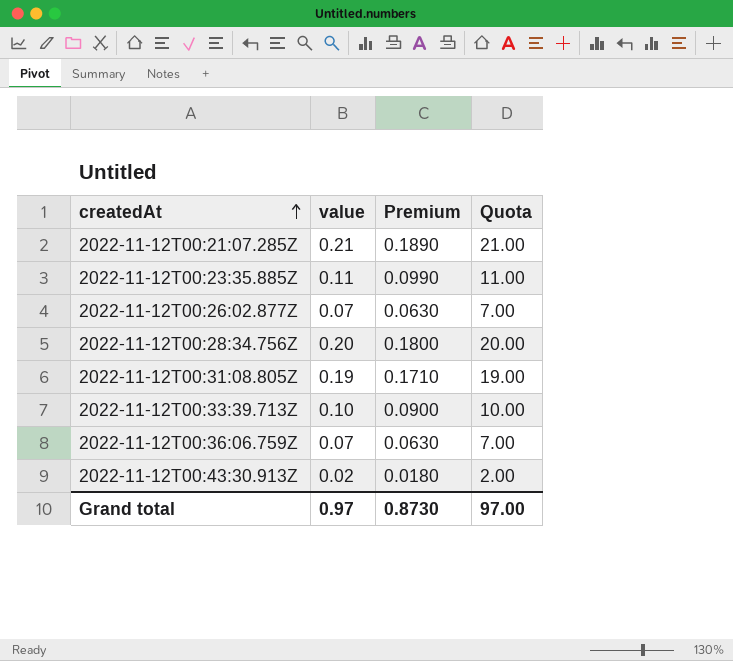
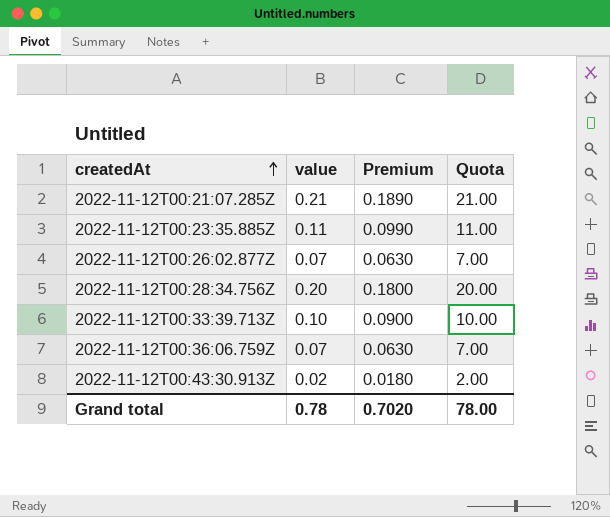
row 2022-11-12T00:31:08.805Z: 0.19 | 0.1710 | 19.00 -> none
Grand total | value: 0.97 -> 0.78
Grand total | Premium: 0.8730 -> 0.7020
Grand total | Quota: 97.00 -> 78.00

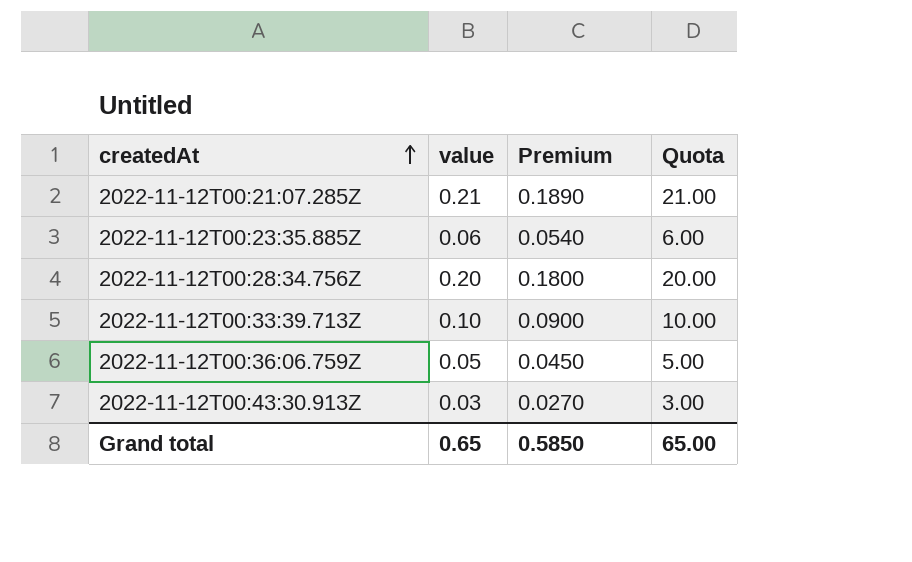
row 2022-11-12T00:26:02.877Z: 0.07 | 0.0630 | 7.00 -> none
2022-11-12T00:23:35.885Z | value: 0.11 -> 0.06
2022-11-12T00:23:35.885Z | Premium: 0.0990 -> 0.0540
2022-11-12T00:23:35.885Z | Quota: 11.00 -> 6.00
2022-11-12T00:36:06.759Z | value: 0.07 -> 0.05
2022-11-12T00:36:06.759Z | Premium: 0.0630 -> 0.0450
2022-11-12T00:36:06.759Z | Quota: 7.00 -> 5.00
2022-11-12T00:43:30.913Z | value: 0.02 -> 0.03
2022-11-12T00:43:30.913Z | Premium: 0.0180 -> 0.0270
2022-11-12T00:43:30.913Z | Quota: 2.00 -> 3.00
Grand total | value: 0.78 -> 0.65
Grand total | Premium: 0.7020 -> 0.5850
Grand total | Quota: 78.00 -> 65.00

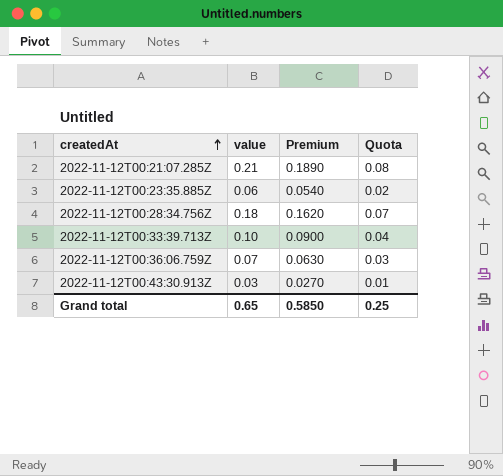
column Quota | formula: [value] * 100 -> [value] * 0.4
2022-11-12T00:28:34.756Z | value: 0.20 -> 0.18
2022-11-12T00:28:34.756Z | Premium: 0.1800 -> 0.1620
2022-11-12T00:36:06.759Z | value: 0.05 -> 0.07
2022-11-12T00:36:06.759Z | Premium: 0.0450 -> 0.0630
Grand total | Quota: 65.00 -> 0.25

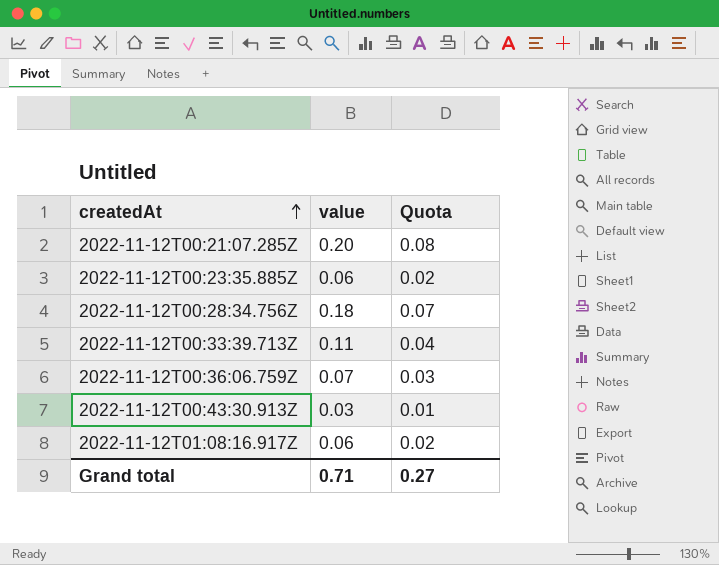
column Premium | formula: [value] * 0.9 -> none
2022-11-12T00:21:07.285Z | value: 0.21 -> 0.20
2022-11-12T00:33:39.713Z | value: 0.10 -> 0.11
row 2022-11-12T01:08:16.917Z: none -> 0.06 | 0.02
Grand total | value: 0.65 -> 0.71
Grand total | Quota: 0.25 -> 0.27

